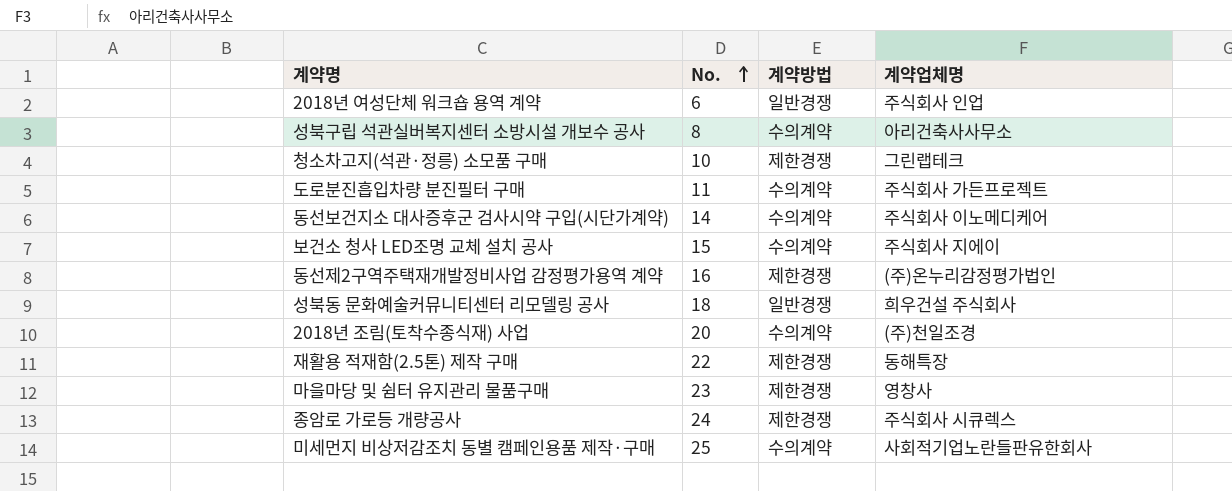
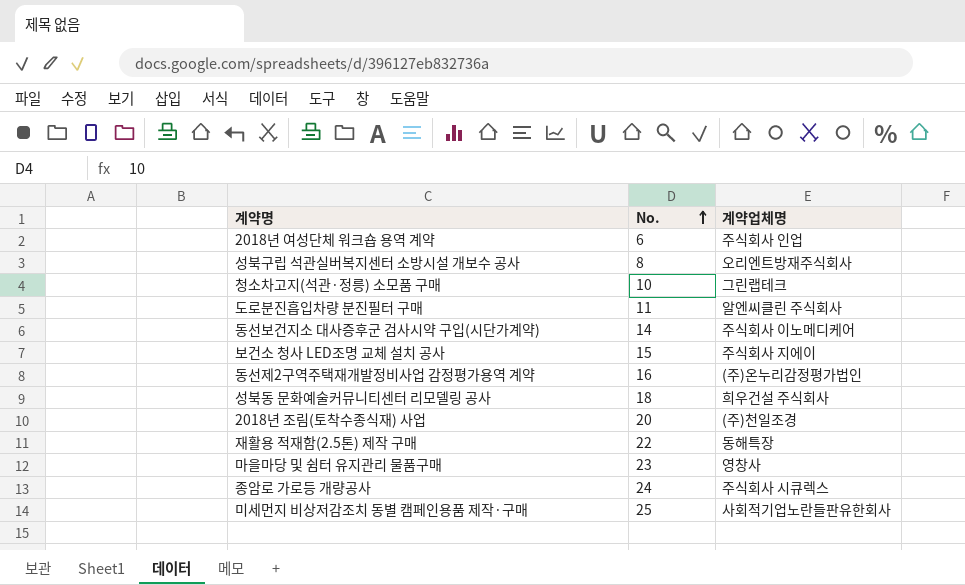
column 계약방법 | position: 3 -> none
성북구립 석관실버복지센터 소방시설 개보수 공사 | 계약업체명: 아리건축사사무소 -> 오리엔트방재주식회사
도로분진흡입차량 분진필터 구매 | 계약업체명: 주식회사 가든프로젝트 -> 알엔씨클린 주식회사

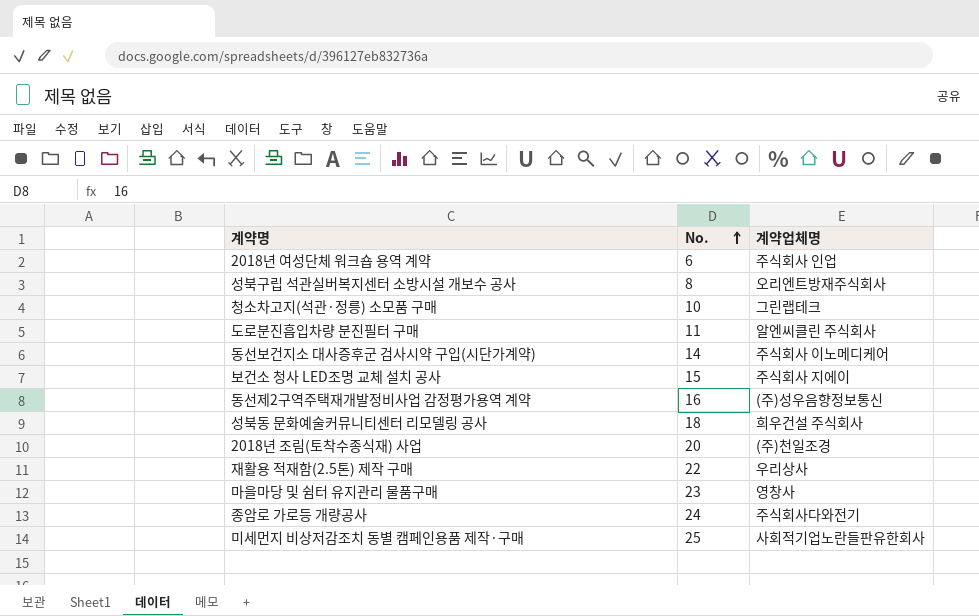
동선제2구역주택재개발정비사업 감정평가용역 계약 | 계약업체명: (주)온누리감정평가법인 -> (주)성우음향정보통신
재활용 적재함(2.5톤) 제작 구매 | 계약업체명: 동해특장 -> 우리상사
종암로 가로등 개량공사 | 계약업체명: 주식회사 시큐렉스 -> 주식회사다와전기

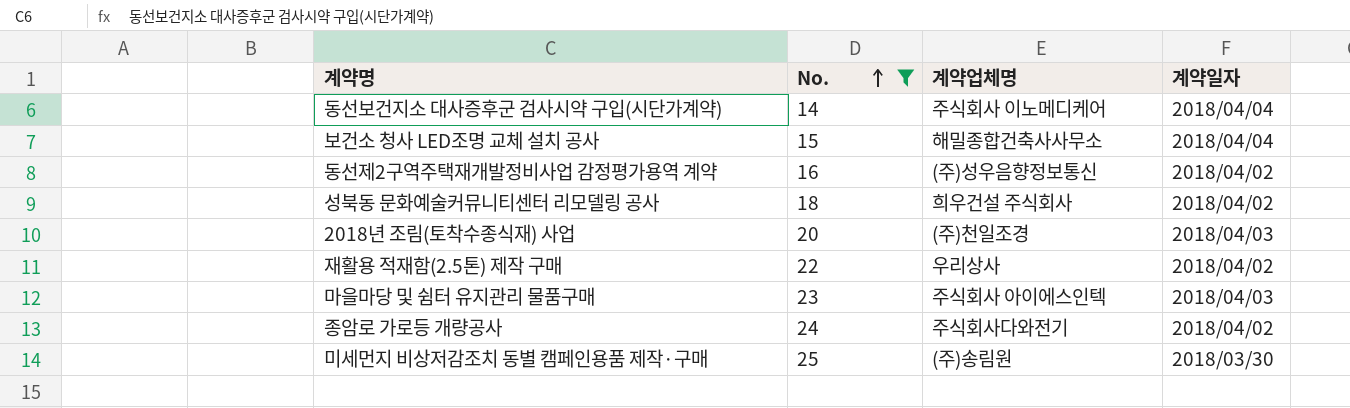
filter: none -> No. >= 14
column 계약일자 | position: none -> 4
보건소 청사 LED조명 교체 설치 공사 | 계약업체명: 주식회사 지에이 -> 해밀종합건축사사무소
마을마당 및 쉼터 유지관리 물품구매 | 계약업체명: 영창사 -> 주식회사 아이에스인텍
미세먼지 비상저감조치 동별 캠페인용품 제작·구매 | 계약업체명: 사회적기업노란들판유한회사 -> (주)송림원

